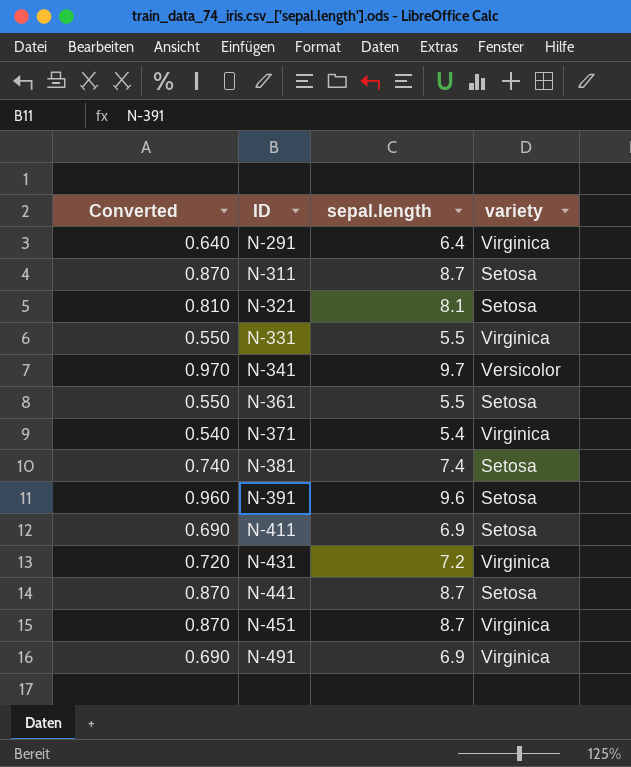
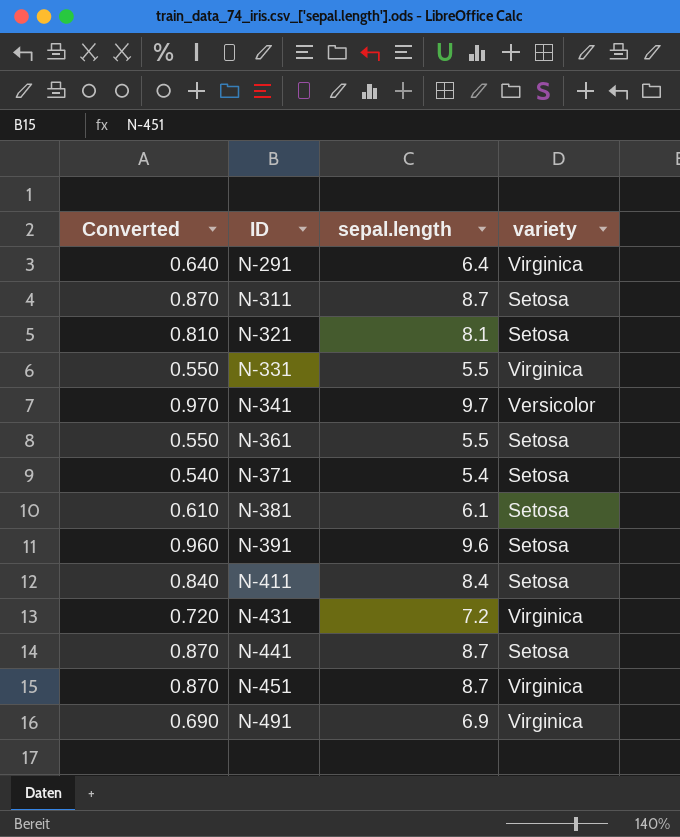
N-371 | variety: Virginica -> Setosa
N-381 | Converted: 0.740 -> 0.610
N-381 | sepal.length: 7.4 -> 6.1
N-411 | Converted: 0.690 -> 0.840
N-411 | sepal.length: 6.9 -> 8.4

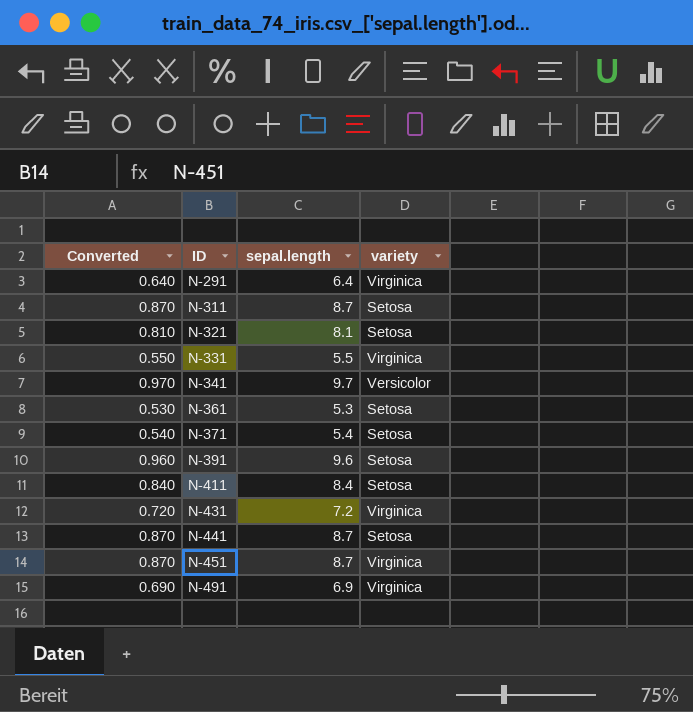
row N-381: 0.610 | 6.1 | Setosa -> none
N-361 | Converted: 0.550 -> 0.530
N-361 | sepal.length: 5.5 -> 5.3

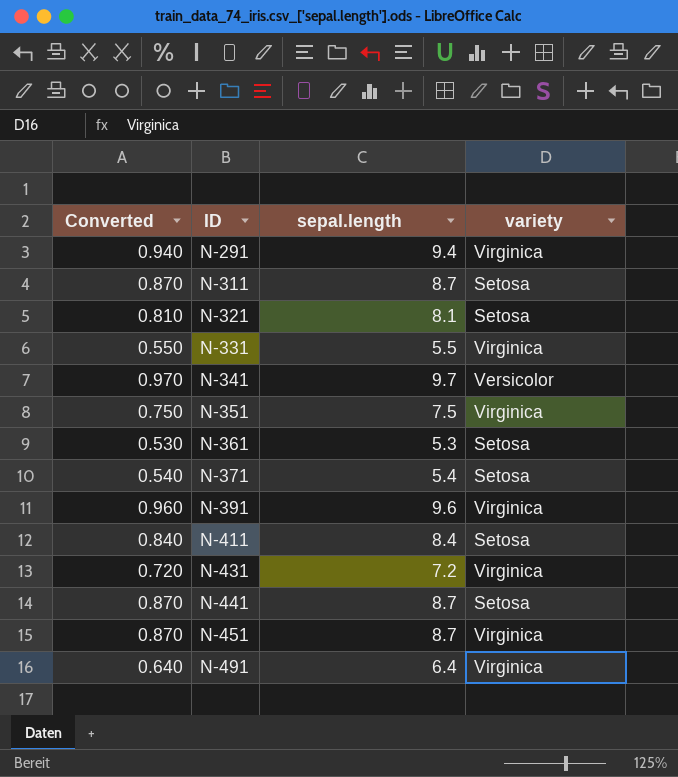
N-291 | Converted: 0.640 -> 0.940
N-291 | sepal.length: 6.4 -> 9.4
row N-351: none -> 0.750 | 7.5 | Virginica
N-391 | variety: Setosa -> Virginica
N-491 | Converted: 0.690 -> 0.640
N-491 | sepal.length: 6.9 -> 6.4

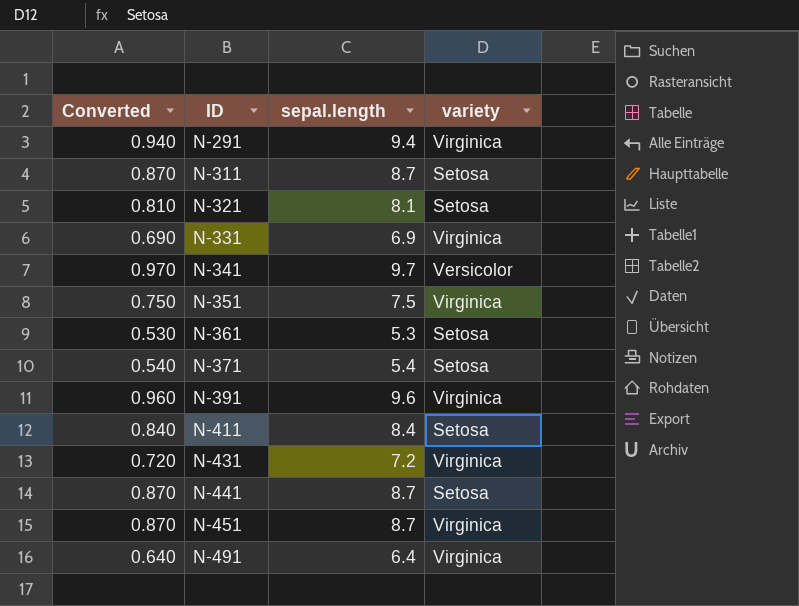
N-331 | Converted: 0.550 -> 0.690
N-331 | sepal.length: 5.5 -> 6.9

